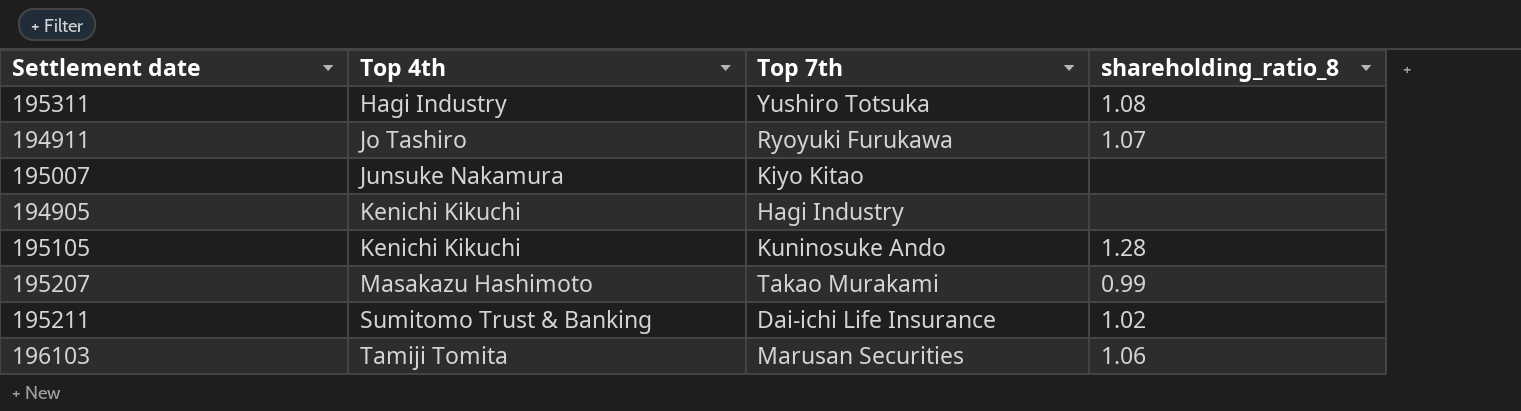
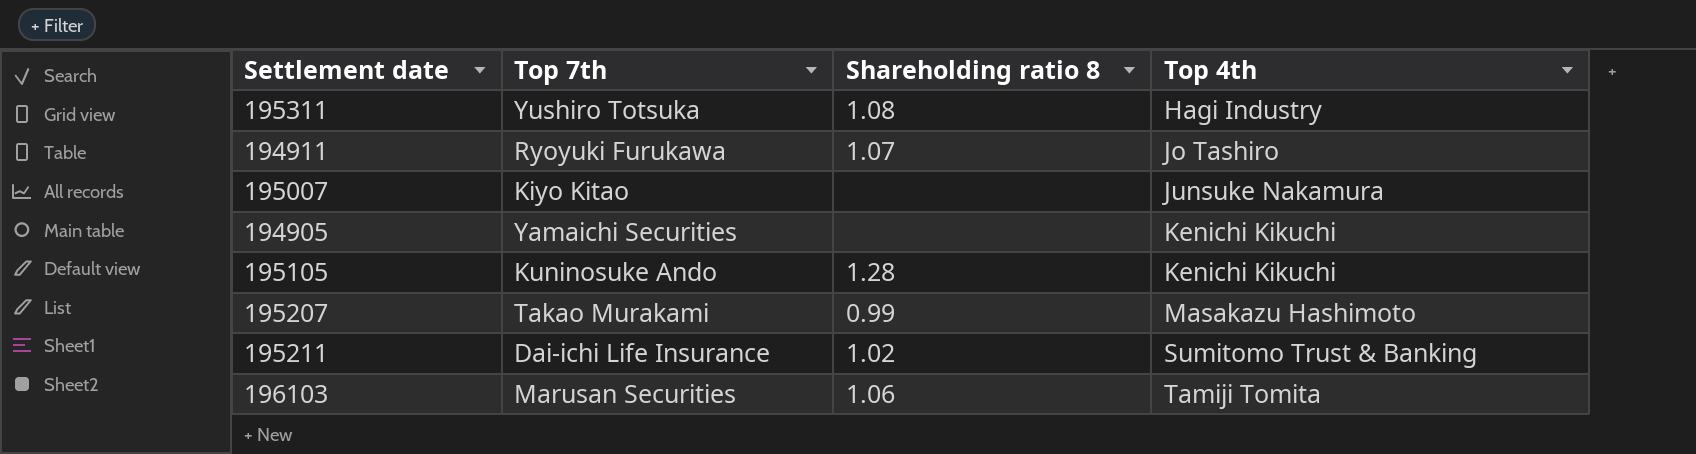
column name: shareholding_ratio_8 -> Shareholding ratio 8
column Top 4th | position: 2 -> 4
194905 | Top 7th: Hagi Industry -> Yamaichi Securities

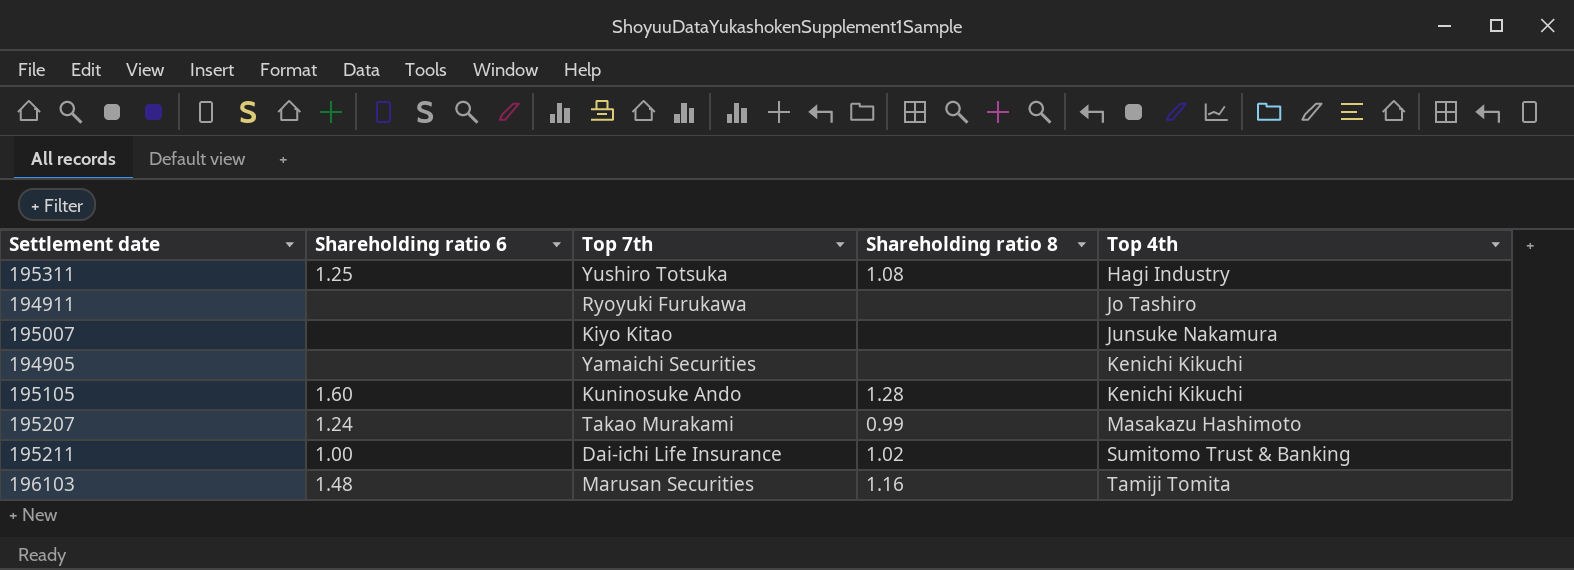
column Shareholding ratio 6 | position: none -> 2
194911 | Shareholding ratio 8: 1.07 -> none
196103 | Shareholding ratio 8: 1.06 -> 1.16

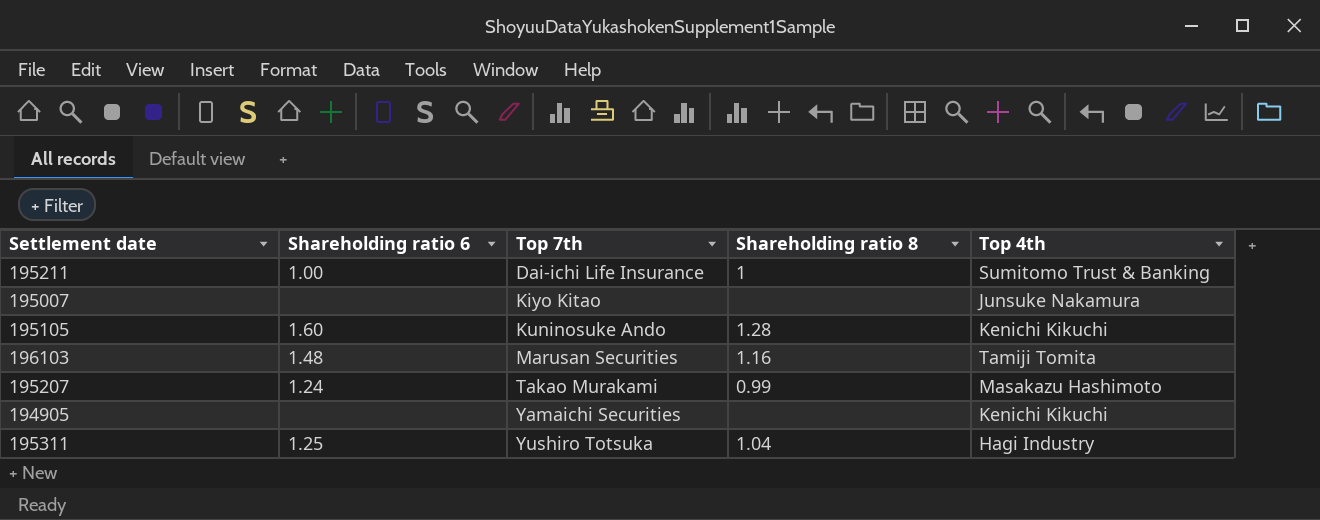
row order: Top 4th ascending -> Top 7th ascending
row 194911: none | Ryoyuki Furukawa | none | Jo Tashiro -> none
195211 | Shareholding ratio 8: 1.02 -> 1
195311 | Shareholding ratio 8: 1.08 -> 1.04

